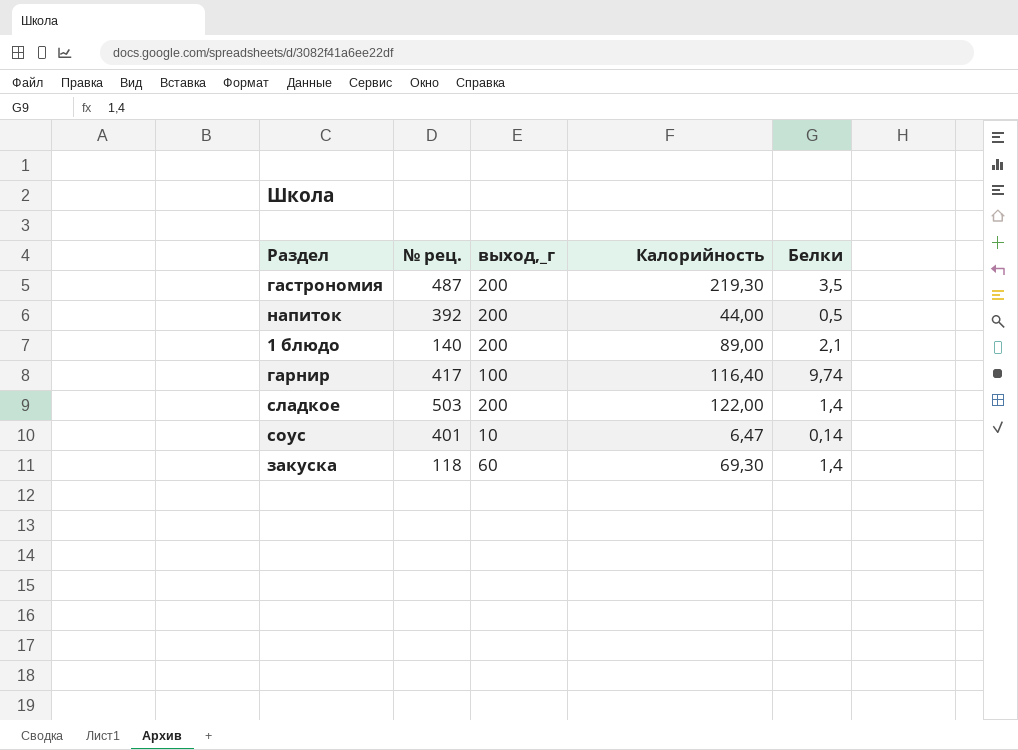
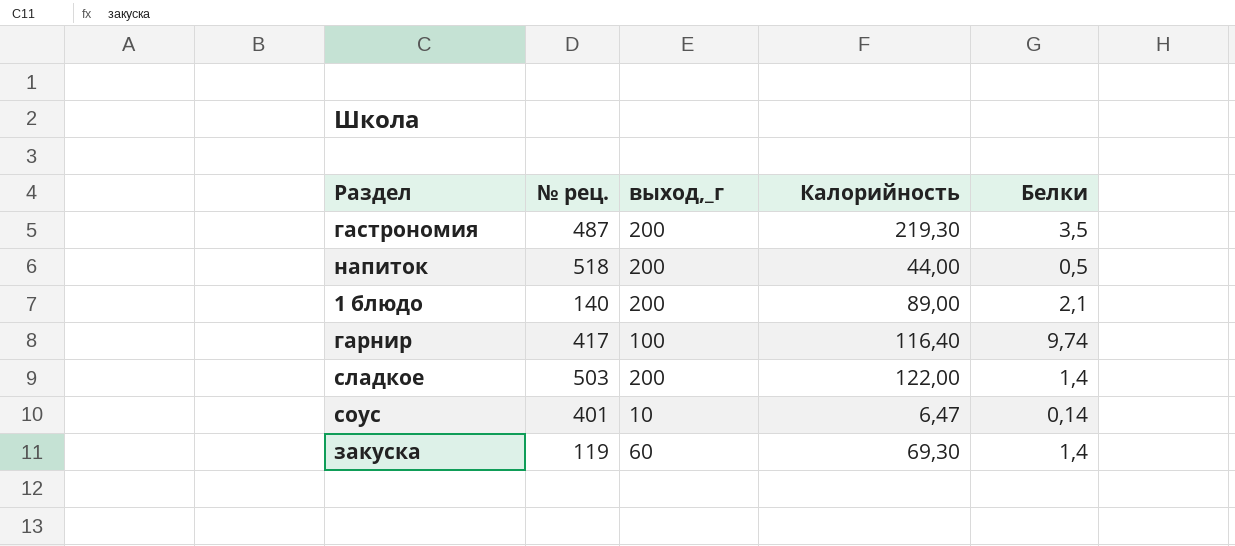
напиток | № рец.: 392 -> 518
закуска | № рец.: 118 -> 119

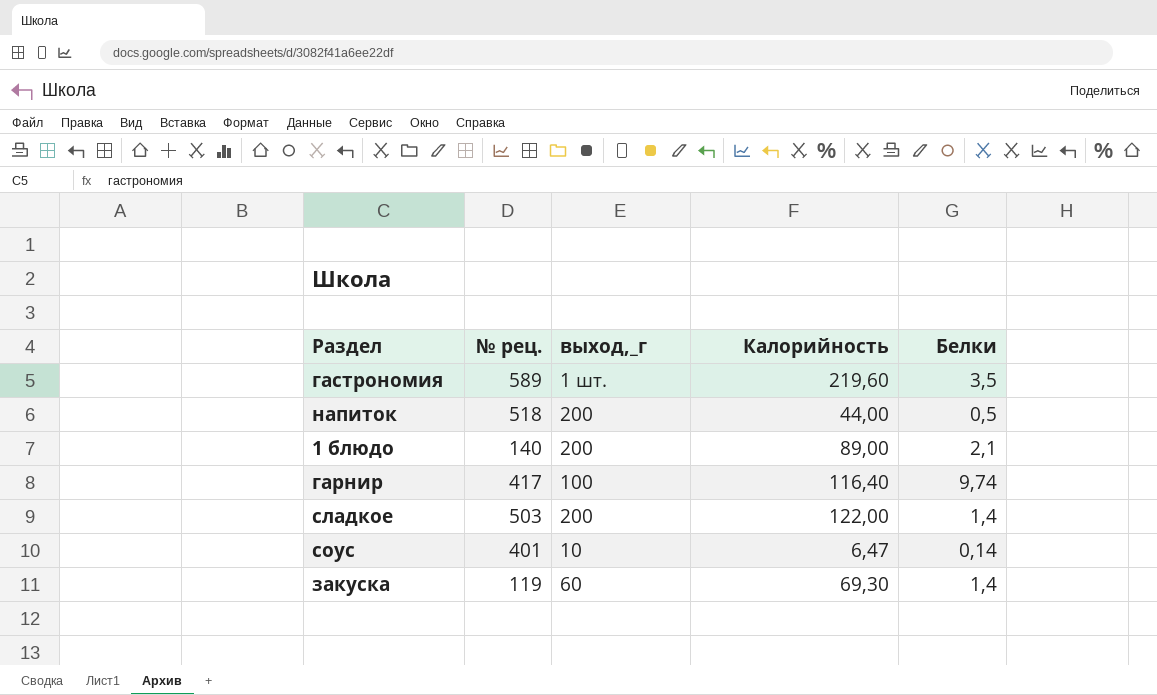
гастрономия | № рец.: 487 -> 589
гастрономия | выход,_г: 200 -> 1 шт.
гастрономия | Калорийность: 219,30 -> 219,60

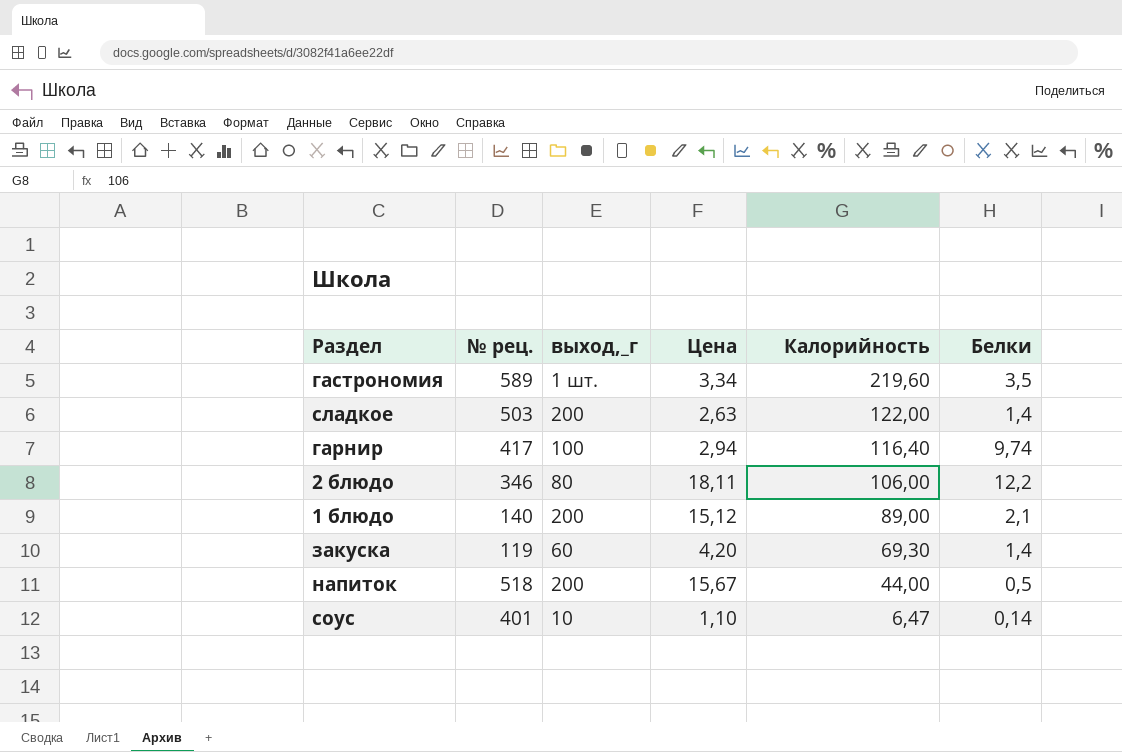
row order: none -> Калорийность descending
column Цена | position: none -> 4
row 2 блюдо: none -> 346 | 80 | 18,11 | 106,00 | 12,2

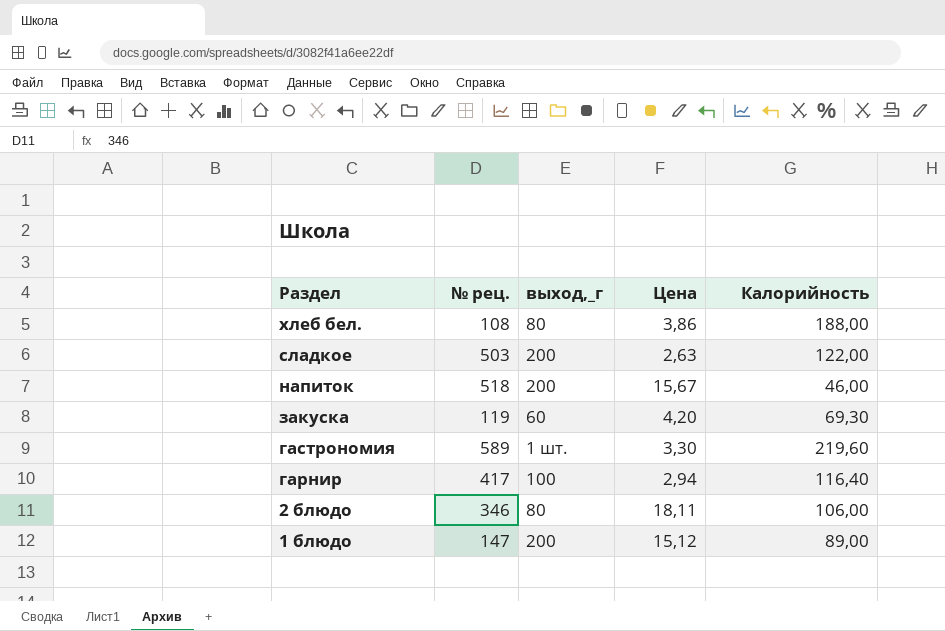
row order: Калорийность descending -> Раздел descending
column Белки | position: 6 -> none
row соус: 401 | 10 | 1,10 | 6,47 | 0,14 -> none
row хлеб бел.: none -> 108 | 80 | 3,86 | 188,00
напиток | Калорийность: 44,00 -> 46,00
гастрономия | Цена: 3,34 -> 3,30
1 блюдо | № рец.: 140 -> 147

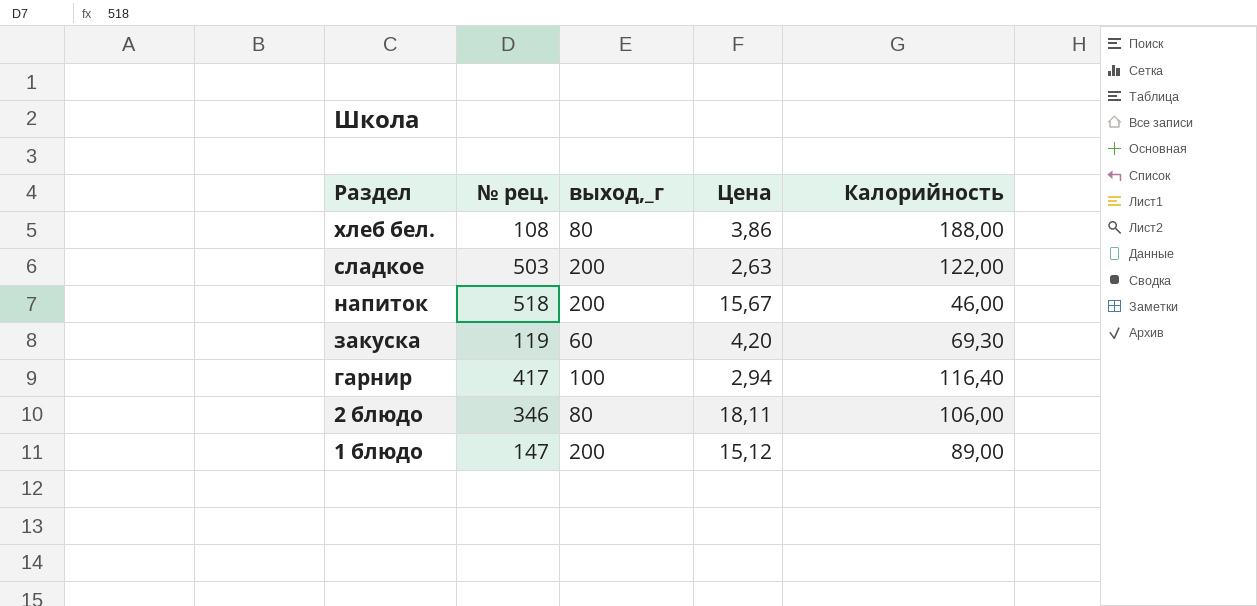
row гастрономия: 589 | 1 шт. | 3,30 | 219,60 -> none

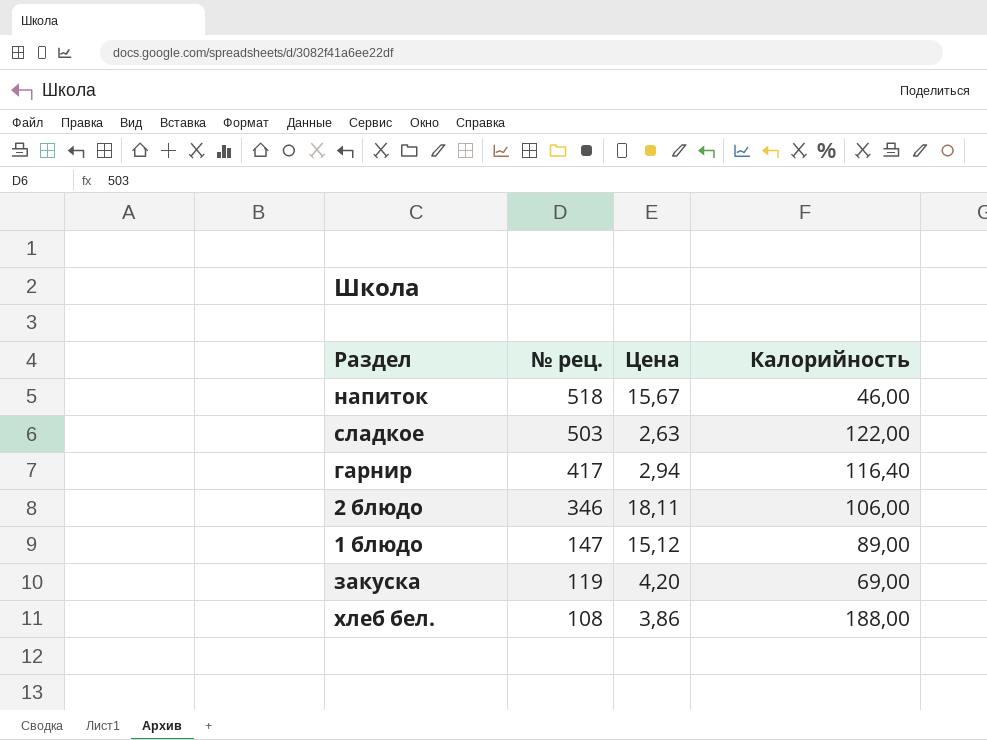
row order: Раздел descending -> № рец. descending
column выход,_г | position: 3 -> none
закуска | Калорийность: 69,30 -> 69,00

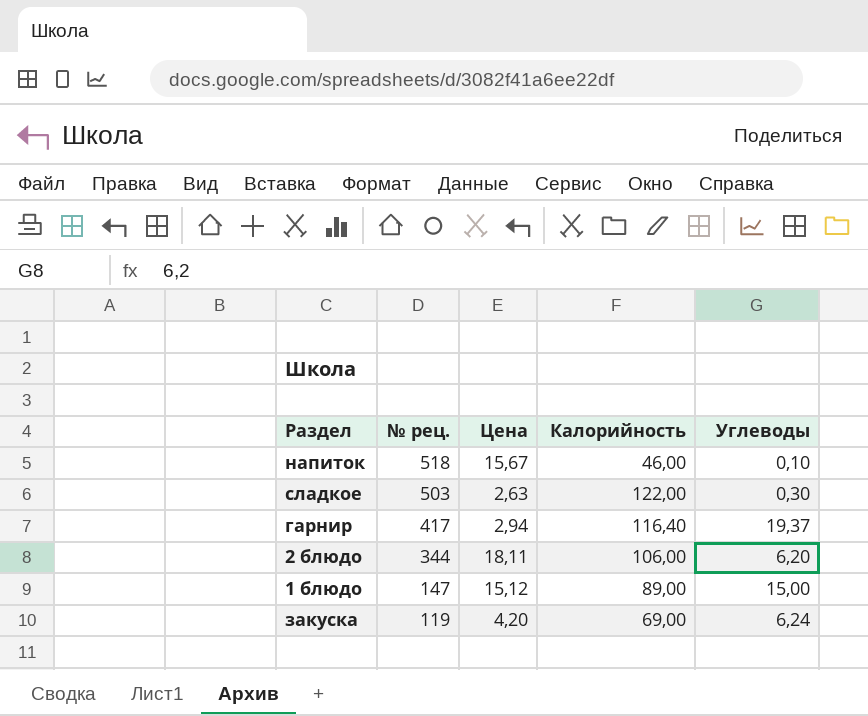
column Углеводы | position: none -> 5
row хлеб бел.: 108 | 3,86 | 188,00 -> none
2 блюдо | № рец.: 346 -> 344

